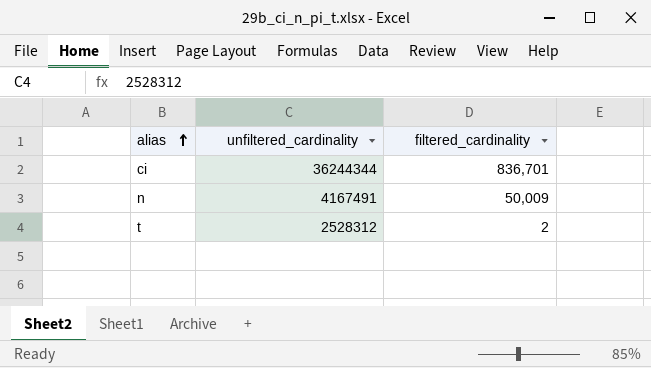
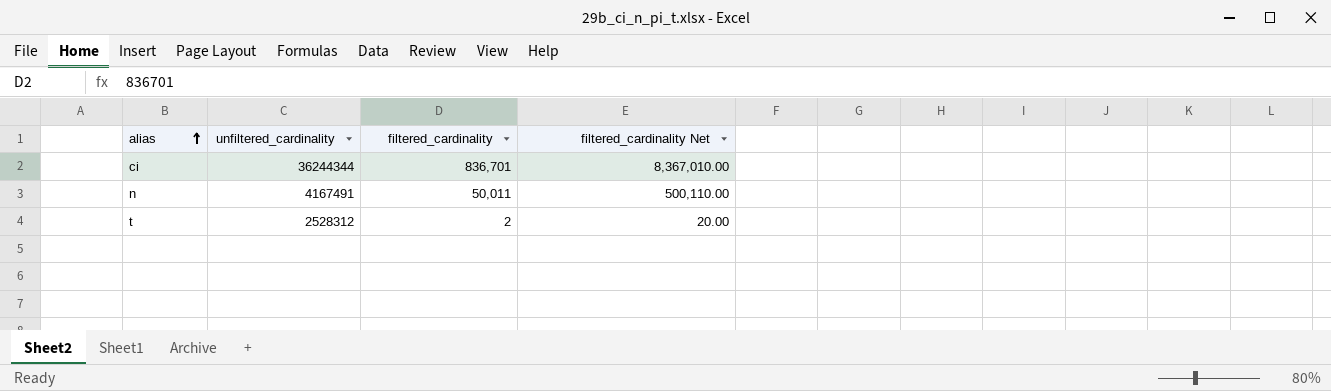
column filtered_cardinality Net | formula: none -> [filtered_cardinality] * 10
n | filtered_cardinality: 50,009 -> 50,011

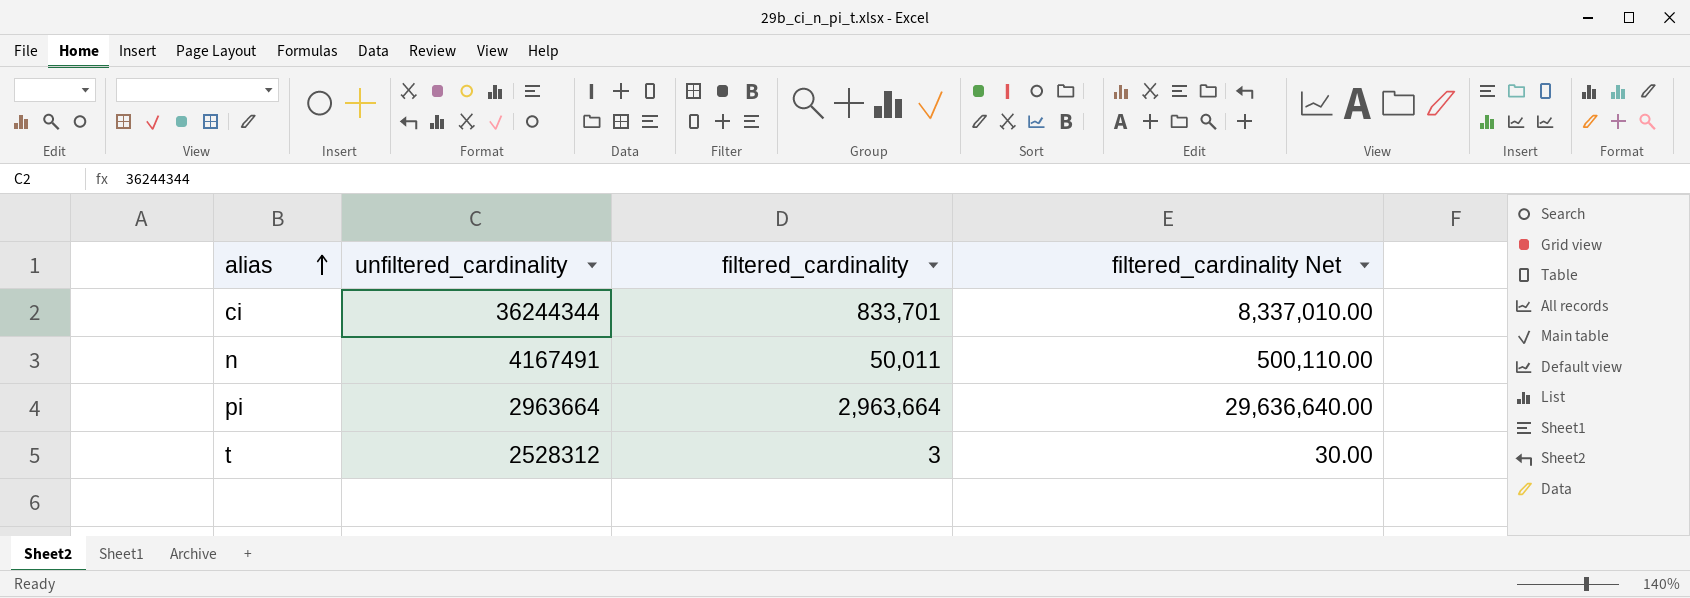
ci | filtered_cardinality: 836,701 -> 833,701
ci | filtered_cardinality Net: 8,367,010.00 -> 8,337,010.00
row pi: none -> 2963664 | 2,963,664 | 29,636,640.00
t | filtered_cardinality: 2 -> 3
t | filtered_cardinality Net: 20.00 -> 30.00

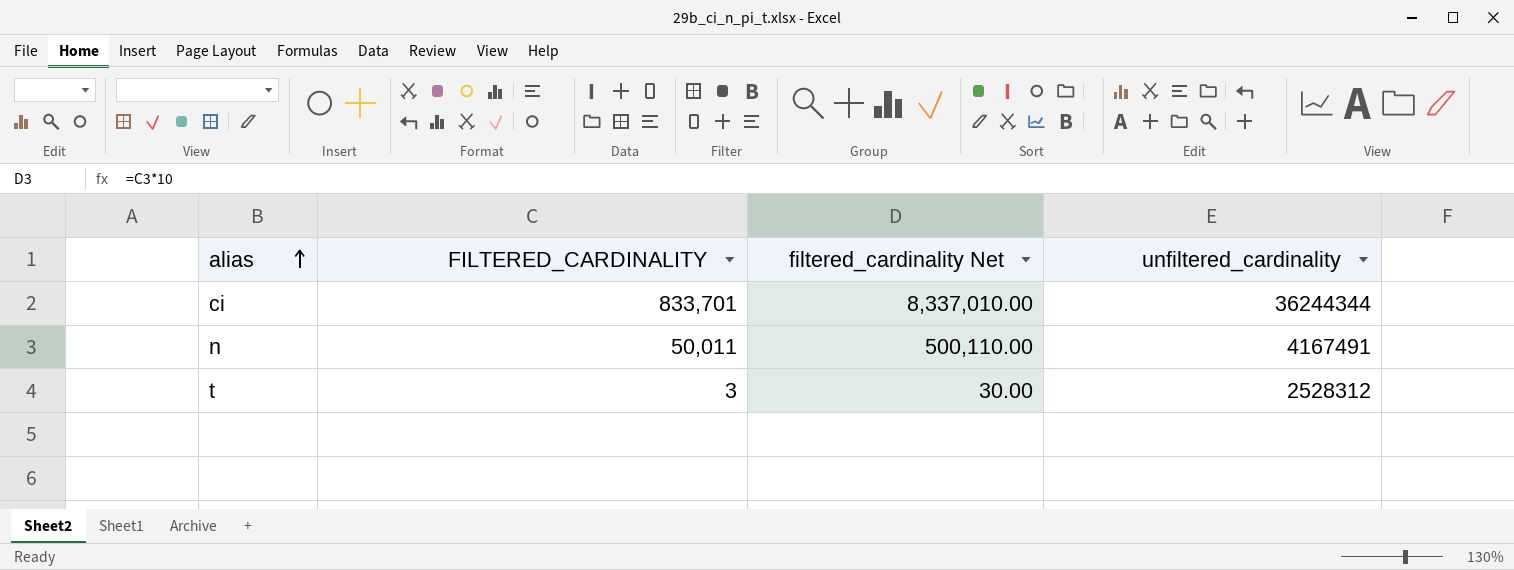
column name: filtered_cardinality -> FILTERED_CARDINALITY
column unfiltered_cardinality | position: 2 -> 4
row pi: 2963664 | 2,963,664 | 29,636,640.00 -> none

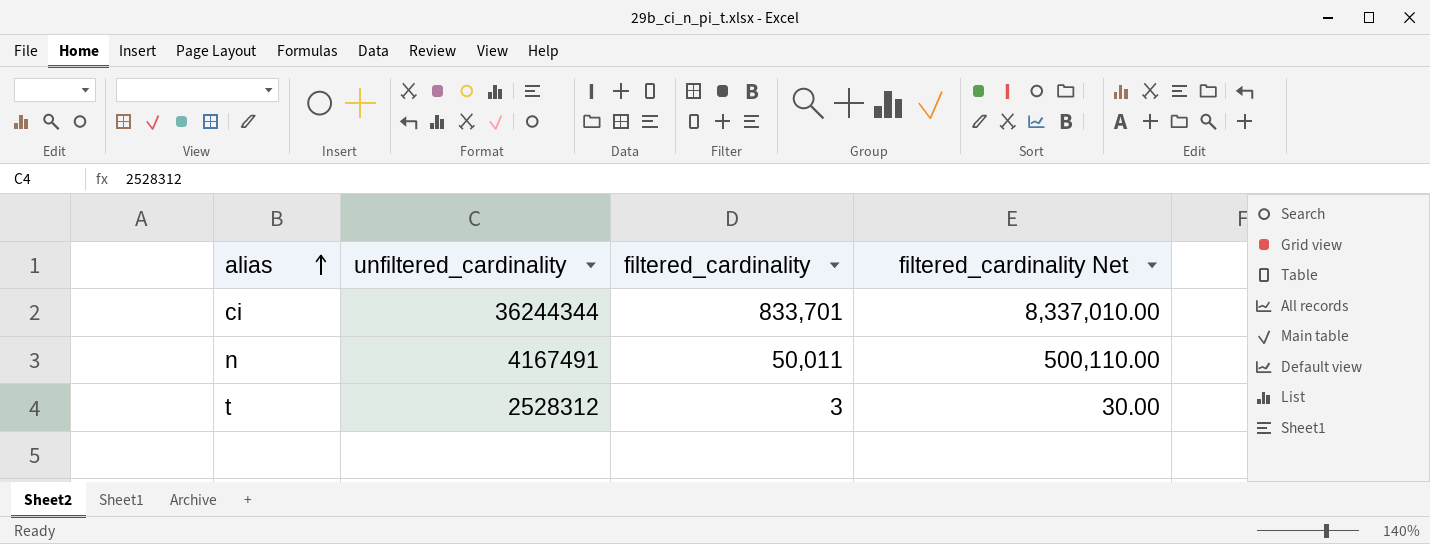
column unfiltered_cardinality | position: 4 -> 2
column name: FILTERED_CARDINALITY -> filtered_cardinality

